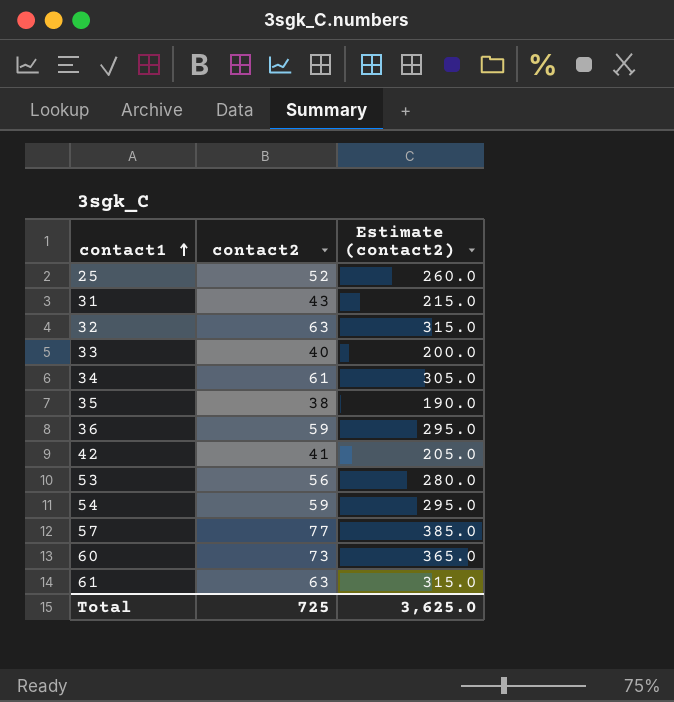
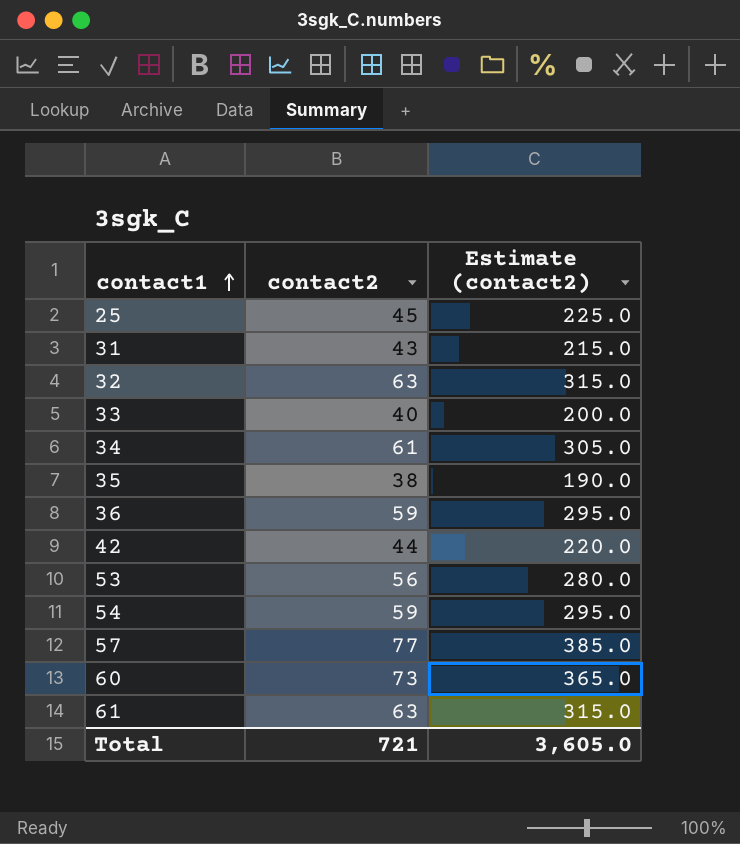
25 | contact2: 52 -> 45
25 | Estimate (contact2): 260.0 -> 225.0
42 | contact2: 41 -> 44
42 | Estimate (contact2): 205.0 -> 220.0
Total | contact2: 725 -> 721
Total | Estimate (contact2): 3,625.0 -> 3,605.0

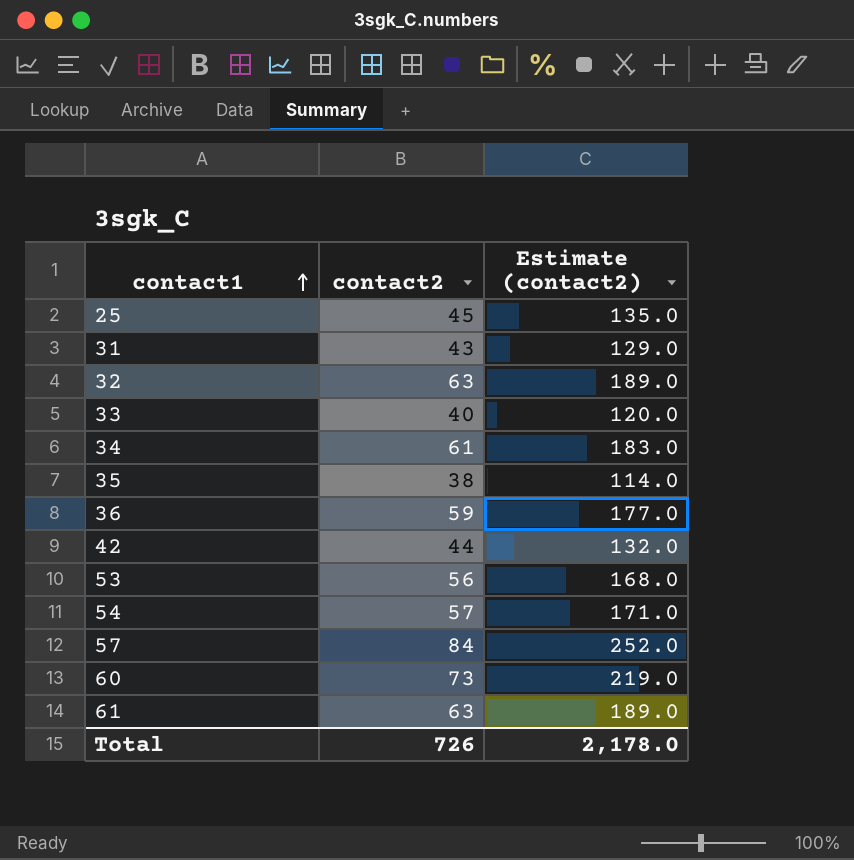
column Estimate (contact2) | formula: [contact2] * 5 -> [contact2] * 3
54 | contact2: 59 -> 57
57 | contact2: 77 -> 84
Total | contact2: 721 -> 726
Total | Estimate (contact2): 3,605.0 -> 2,178.0

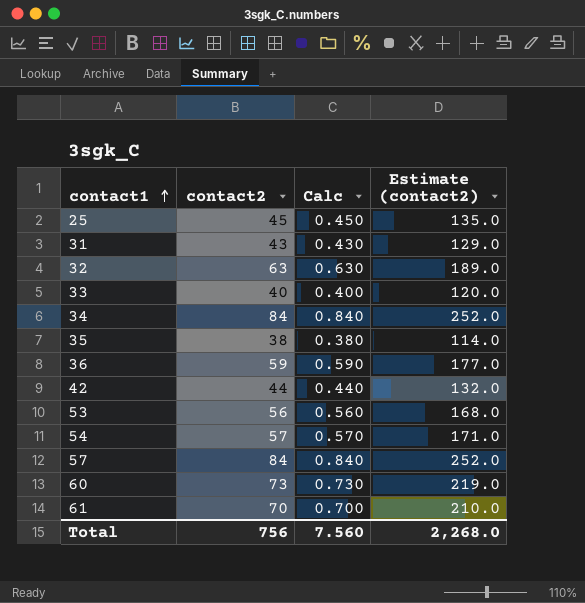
column Calc | formula: none -> [contact2] * 0.01
34 | contact2: 61 -> 84
34 | Estimate (contact2): 183.0 -> 252.0
61 | contact2: 63 -> 70
61 | Estimate (contact2): 189.0 -> 210.0
Total | contact2: 726 -> 756
Total | Estimate (contact2): 2,178.0 -> 2,268.0

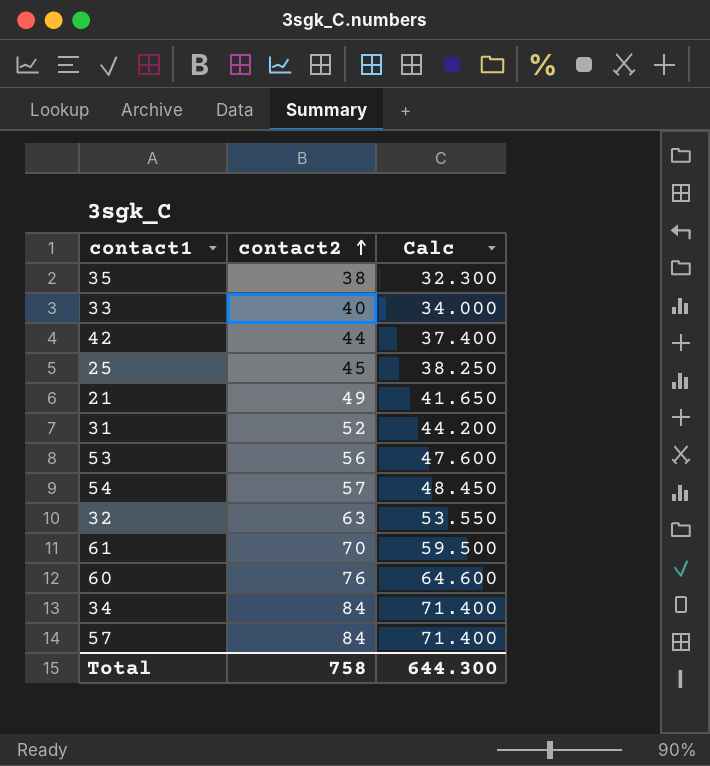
row order: contact1 ascending -> contact2 ascending
column Estimate (contact2) | formula: [contact2] * 3 -> none
column Calc | formula: [contact2] * 0.01 -> [contact2] * 0.85
row 36: 59 | 0.590 | 177.0 -> none
row 21: none -> 49 | 41.650
31 | contact2: 43 -> 52
60 | contact2: 73 -> 76
Total | contact2: 756 -> 758
Total | Calc: 7.560 -> 644.300

